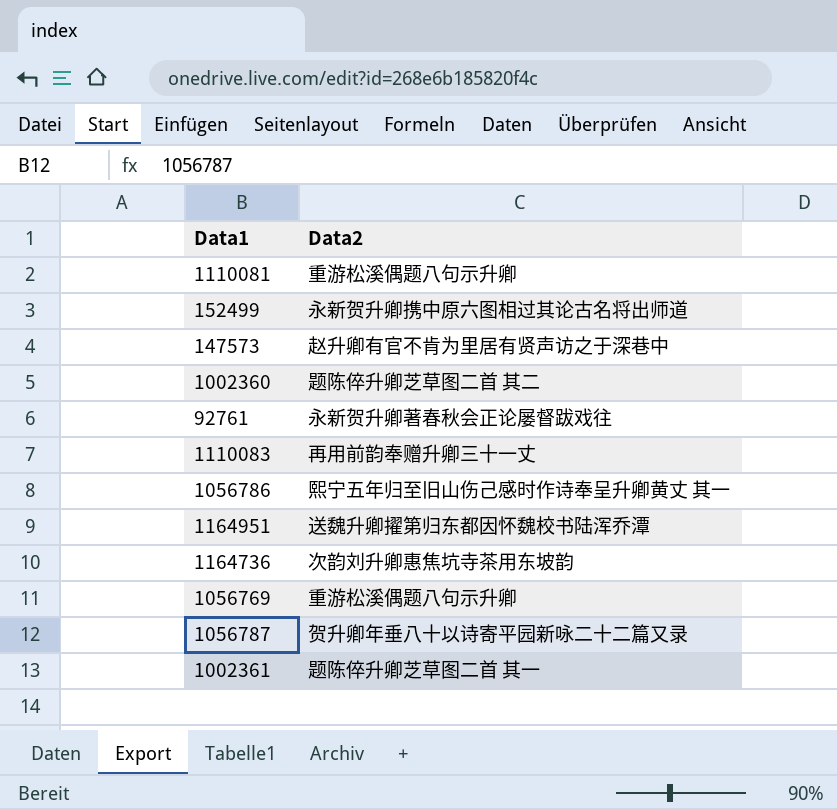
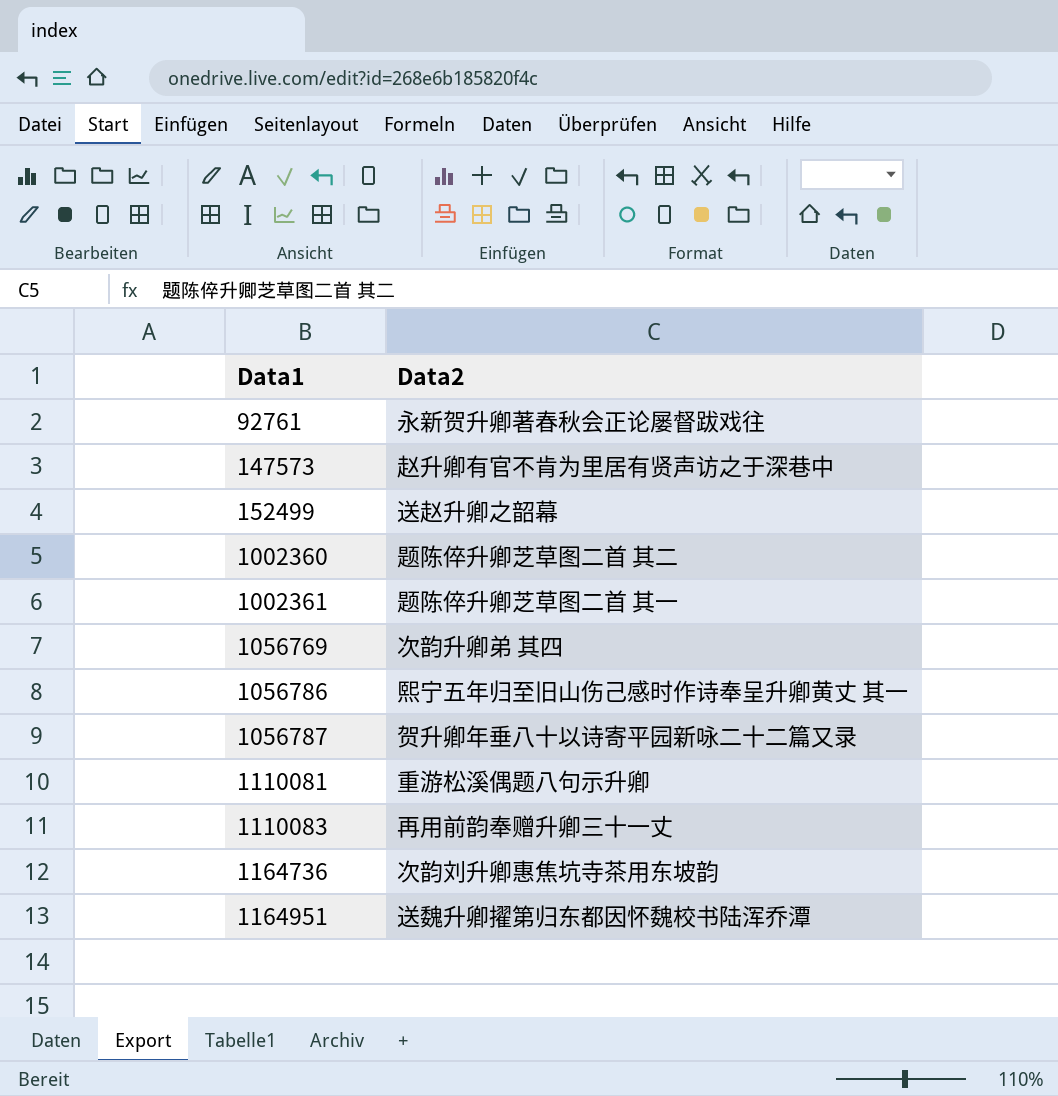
row order: none -> Data1 ascending
152499 | Data2: 永新贺升卿携中原六图相过其论古名将出师道 -> 送赵升卿之韶幕
1056769 | Data2: 重游松溪偶题八句示升卿 -> 次韵升卿弟 其四

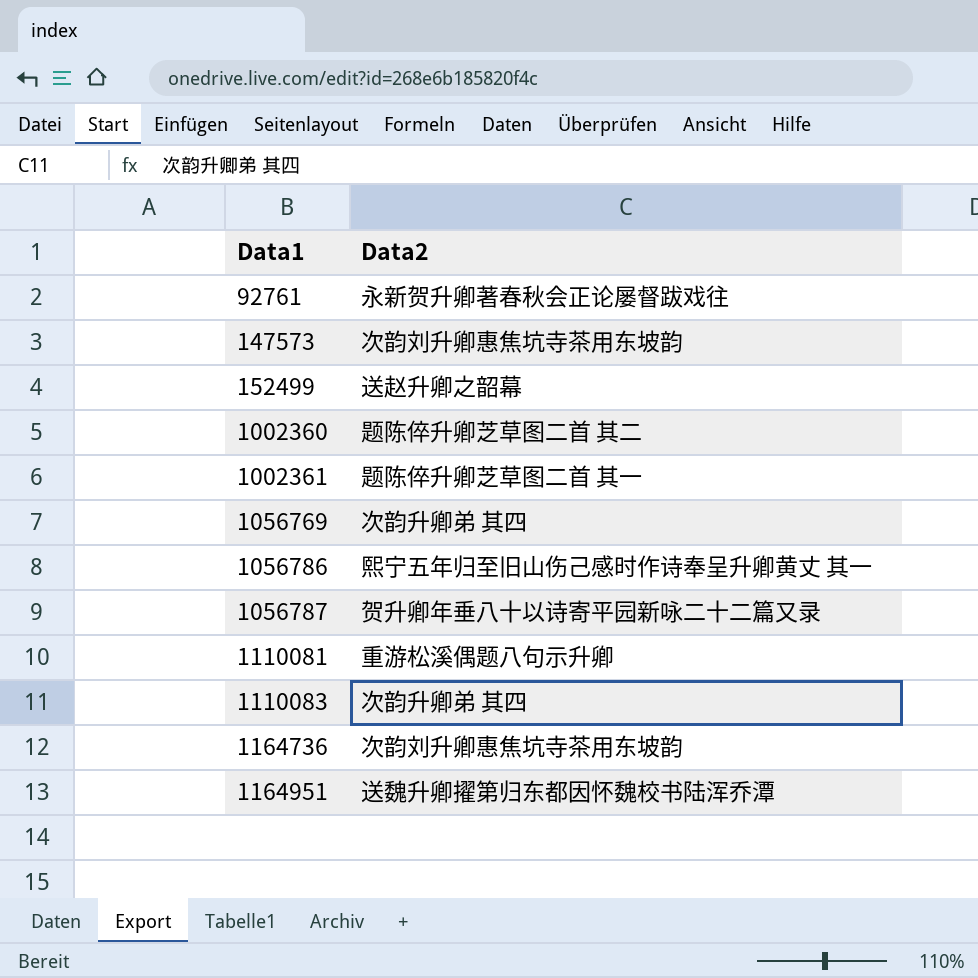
147573 | Data2: 赵升卿有官不肯为里居有贤声访之于深巷中 -> 次韵刘升卿惠焦坑寺茶用东坡韵
1110083 | Data2: 再用前韵奉赠升卿三十一丈 -> 次韵升卿弟 其四

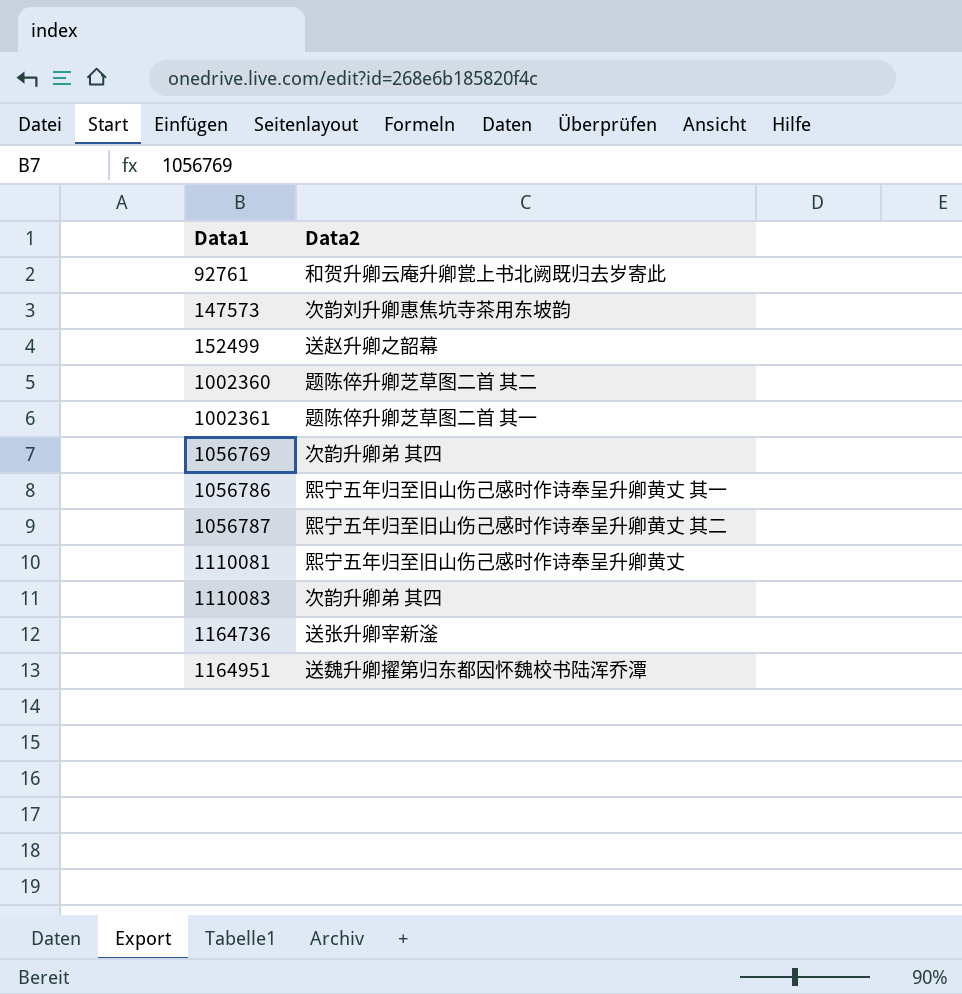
92761 | Data2: 永新贺升卿著春秋会正论屡督跋戏往 -> 和贺升卿云庵升卿瓽上书北阙既归去岁寄此
1056787 | Data2: 贺升卿年垂八十以诗寄平园新咏二十二篇又录 -> 熙宁五年归至旧山伤己感时作诗奉呈升卿黄丈 其二
1110081 | Data2: 重游松溪偶题八句示升卿 -> 熙宁五年归至旧山伤己感时作诗奉呈升卿黄丈
1164736 | Data2: 次韵刘升卿惠焦坑寺茶用东坡韵 -> 送张升卿宰新滏

